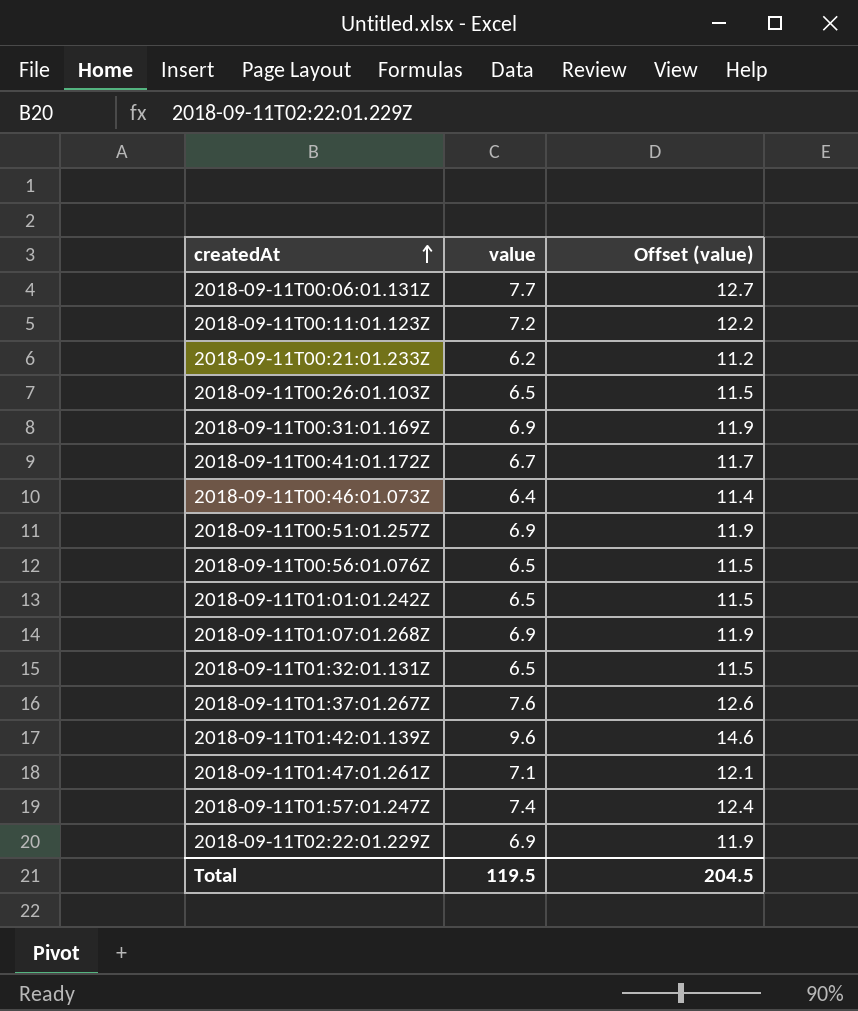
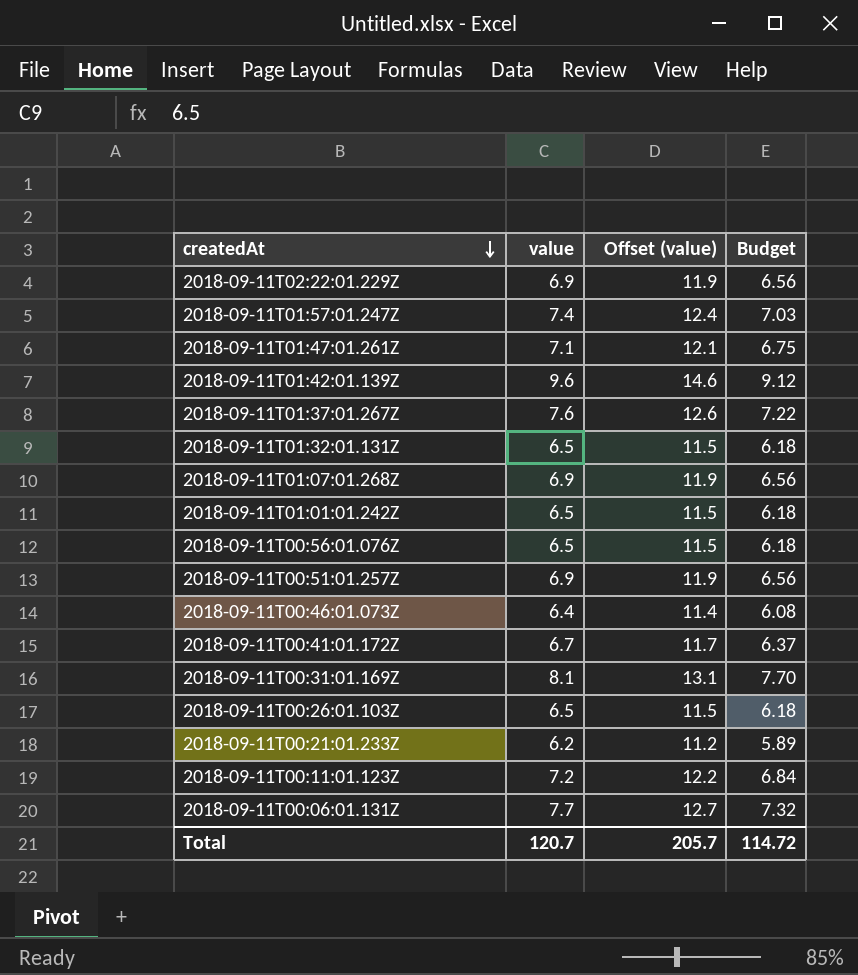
row order: createdAt ascending -> createdAt descending
column Budget | formula: none -> [value] * 0.95
2018-09-11T00:31:01.169Z | value: 6.9 -> 8.1
2018-09-11T00:31:01.169Z | Offset (value): 11.9 -> 13.1
Total | value: 119.5 -> 120.7
Total | Offset (value): 204.5 -> 205.7

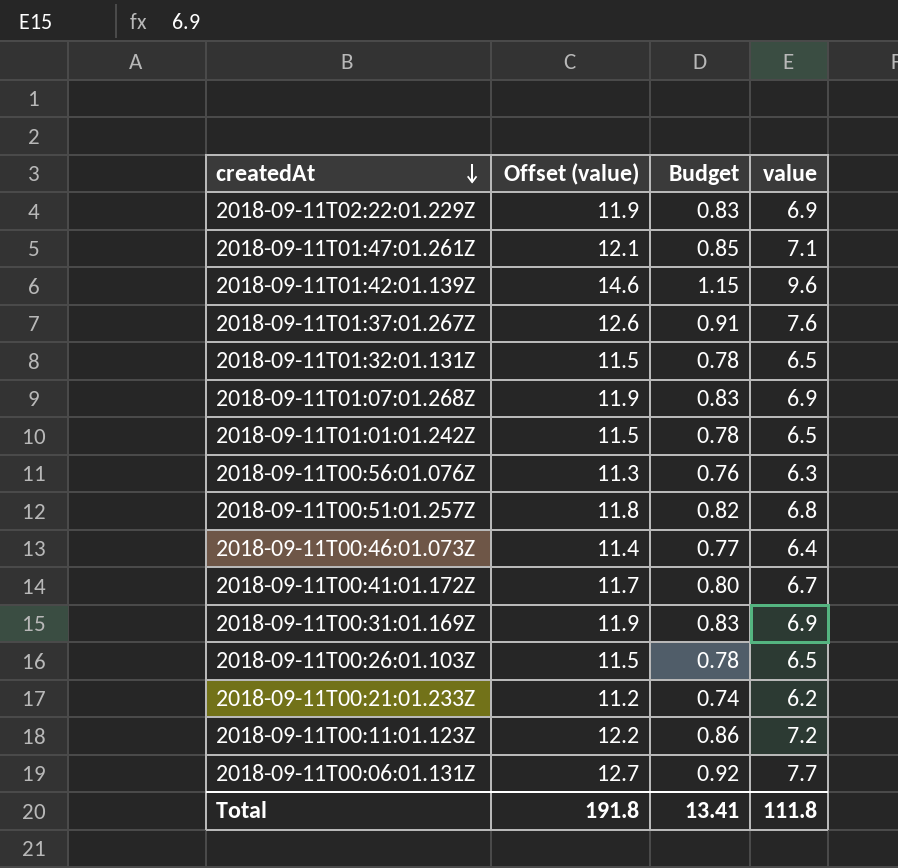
column Budget | formula: [value] * 0.95 -> [value] * 0.12
column value | position: 2 -> 4
row 2018-09-11T01:57:01.247Z: 7.4 | 12.4 | 7.03 -> none
2018-09-11T00:56:01.076Z | Offset (value): 11.5 -> 11.3
2018-09-11T00:56:01.076Z | value: 6.5 -> 6.3
2018-09-11T00:51:01.257Z | Offset (value): 11.9 -> 11.8
2018-09-11T00:51:01.257Z | value: 6.9 -> 6.8
2018-09-11T00:31:01.169Z | Offset (value): 13.1 -> 11.9
2018-09-11T00:31:01.169Z | value: 8.1 -> 6.9
Total | Offset (value): 205.7 -> 191.8
Total | Budget: 114.72 -> 13.41
Total | value: 120.7 -> 111.8

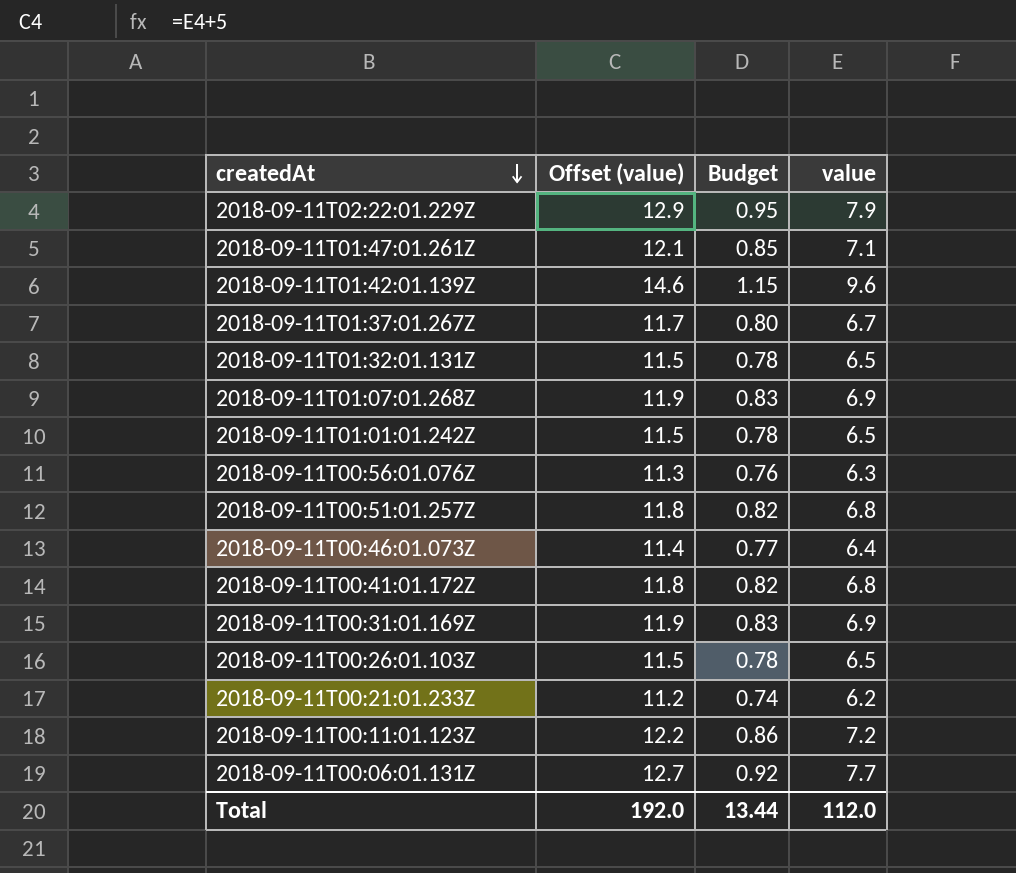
2018-09-11T02:22:01.229Z | Offset (value): 11.9 -> 12.9
2018-09-11T02:22:01.229Z | Budget: 0.83 -> 0.95
2018-09-11T02:22:01.229Z | value: 6.9 -> 7.9
2018-09-11T01:37:01.267Z | Offset (value): 12.6 -> 11.7
2018-09-11T01:37:01.267Z | Budget: 0.91 -> 0.80
2018-09-11T01:37:01.267Z | value: 7.6 -> 6.7
2018-09-11T00:41:01.172Z | Offset (value): 11.7 -> 11.8
2018-09-11T00:41:01.172Z | Budget: 0.80 -> 0.82
2018-09-11T00:41:01.172Z | value: 6.7 -> 6.8
Total | Offset (value): 191.8 -> 192.0
Total | Budget: 13.41 -> 13.44
Total | value: 111.8 -> 112.0

